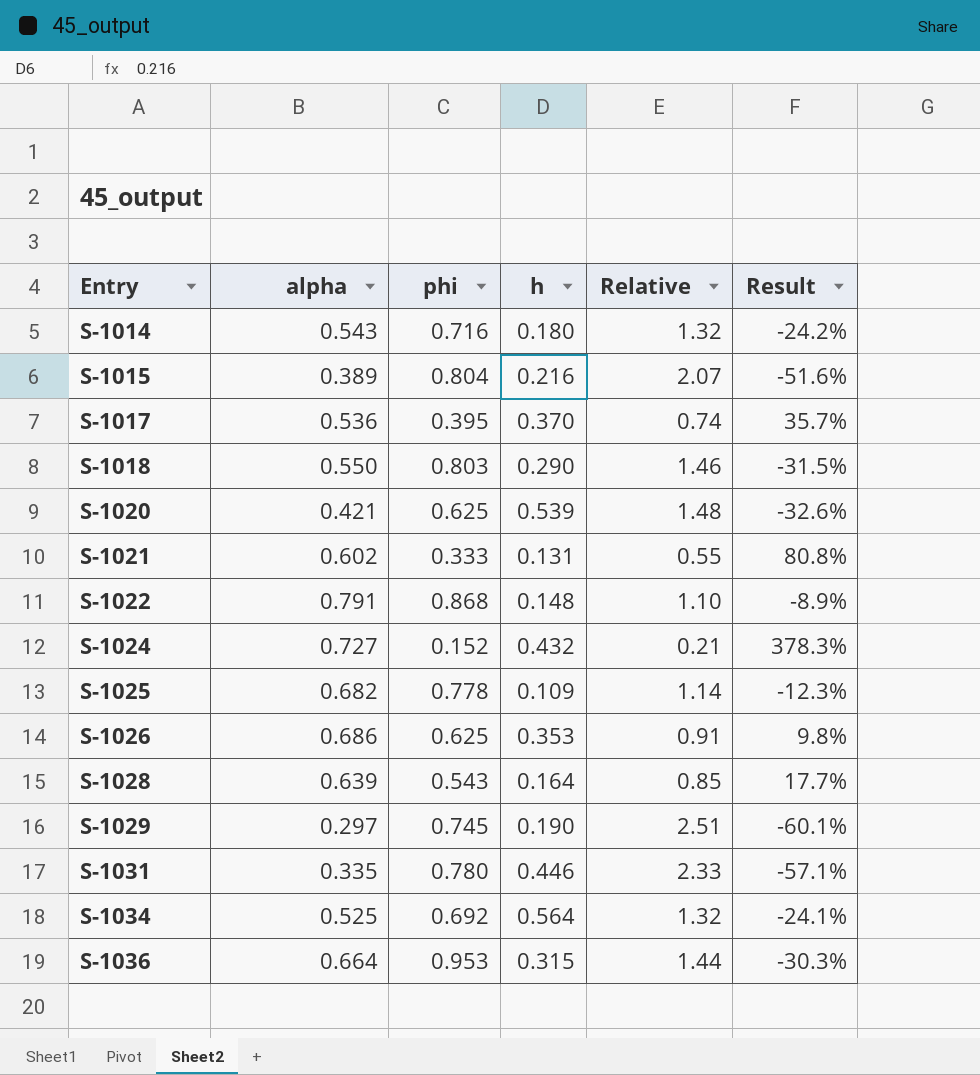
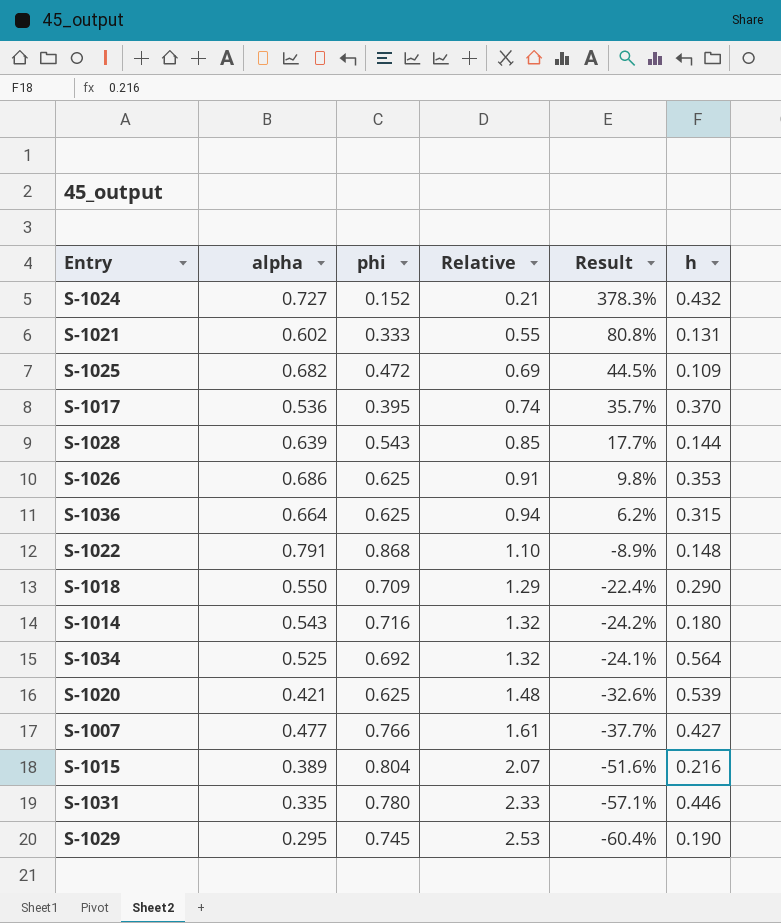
row order: Entry ascending -> Relative ascending
column h | position: 4 -> 6
S-1025 | phi: 0.778 -> 0.472
S-1025 | Relative: 1.14 -> 0.69
S-1025 | Result: -12.3% -> 44.5%
S-1028 | h: 0.164 -> 0.144
S-1036 | phi: 0.953 -> 0.625
S-1036 | Relative: 1.44 -> 0.94
S-1036 | Result: -30.3% -> 6.2%
S-1018 | phi: 0.803 -> 0.709
S-1018 | Relative: 1.46 -> 1.29
S-1018 | Result: -31.5% -> -22.4%
row S-1007: none -> 0.477 | 0.766 | 1.61 | -37.7% | 0.427
S-1029 | alpha: 0.297 -> 0.295
S-1029 | Relative: 2.51 -> 2.53
S-1029 | Result: -60.1% -> -60.4%

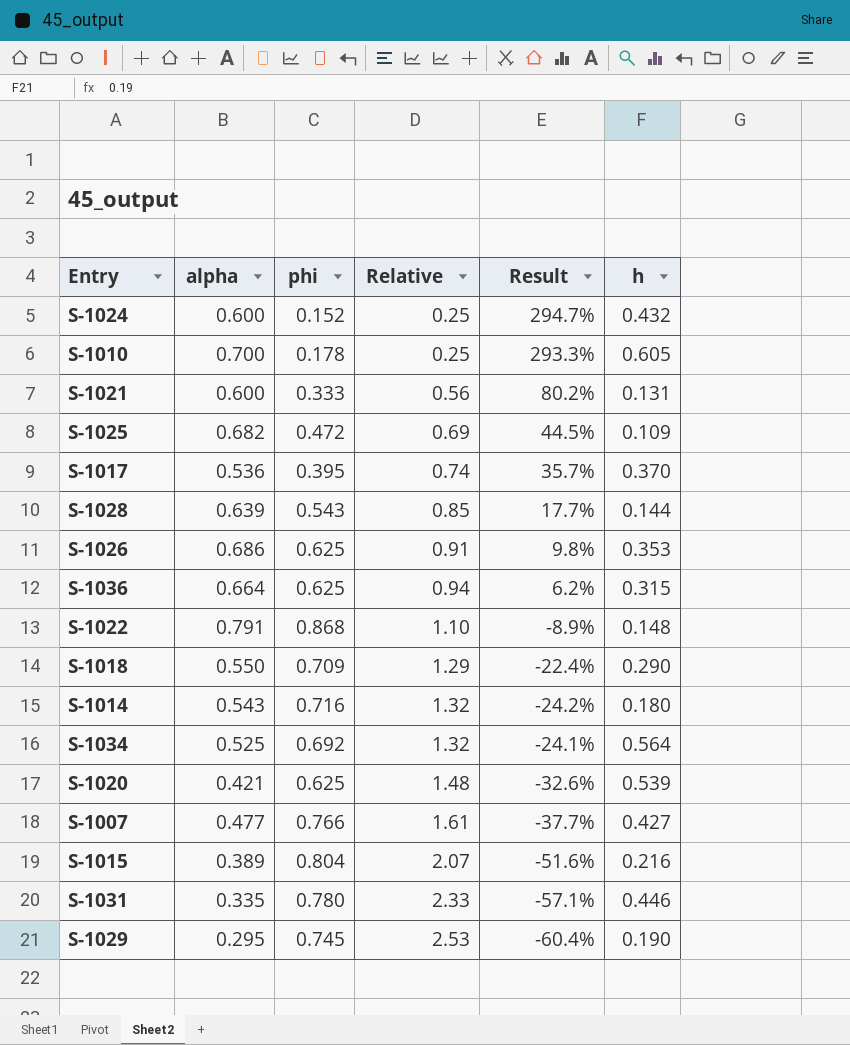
S-1024 | alpha: 0.727 -> 0.600
S-1024 | Relative: 0.21 -> 0.25
S-1024 | Result: 378.3% -> 294.7%
row S-1010: none -> 0.700 | 0.178 | 0.25 | 293.3% | 0.605
S-1021 | alpha: 0.602 -> 0.600
S-1021 | Relative: 0.55 -> 0.56
S-1021 | Result: 80.8% -> 80.2%

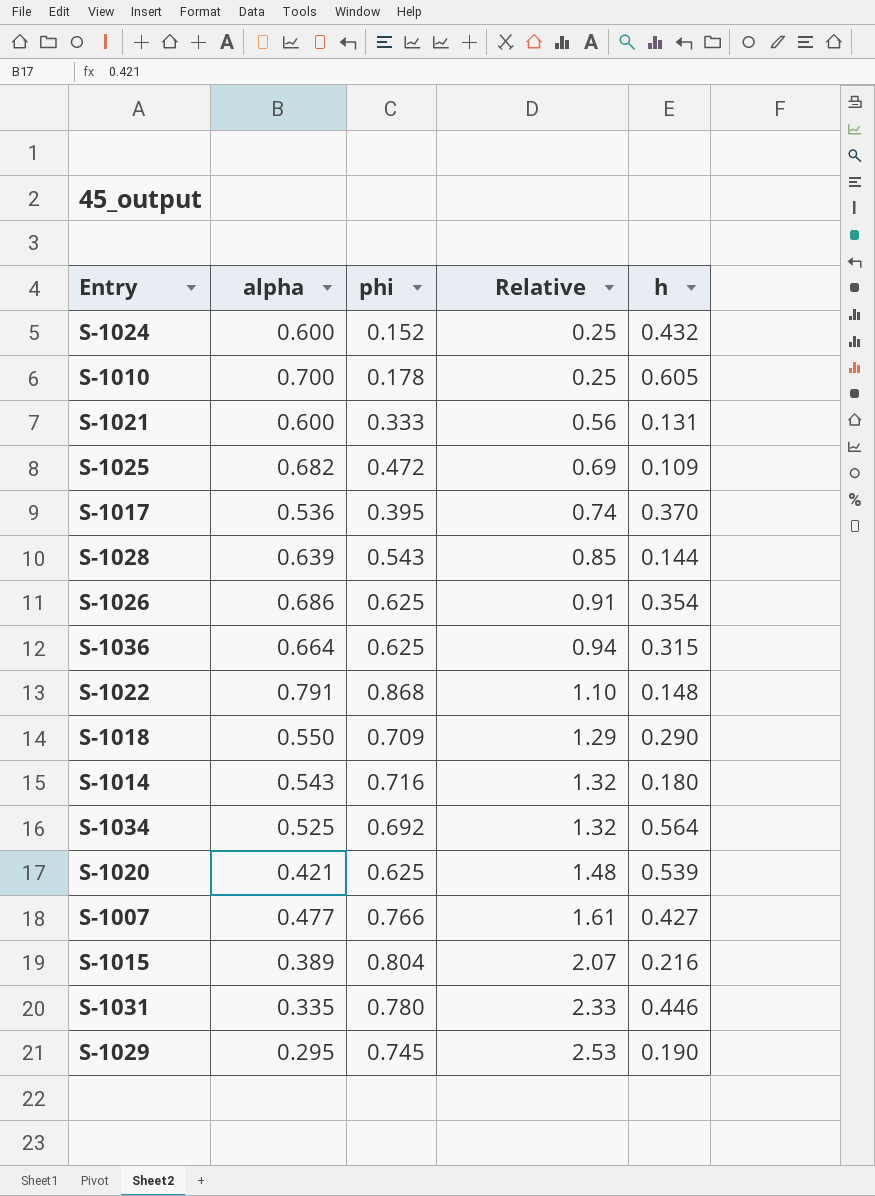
column Result | formula: ([alpha] - [phi]) / [phi] -> none
S-1026 | h: 0.353 -> 0.354

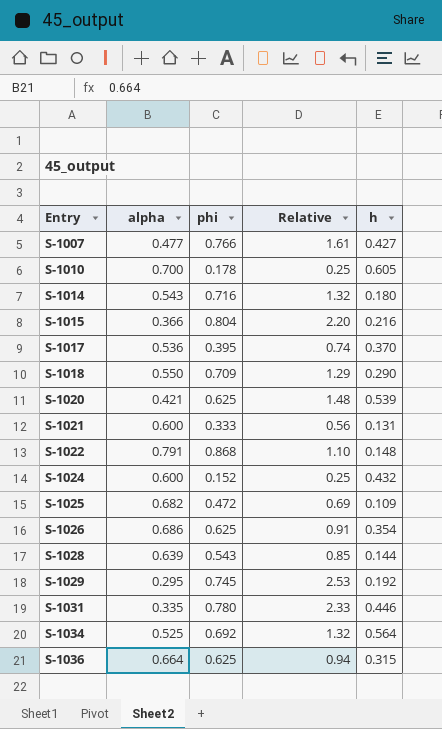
row order: Relative ascending -> Entry ascending
S-1015 | alpha: 0.389 -> 0.366
S-1015 | Relative: 2.07 -> 2.20
S-1029 | h: 0.190 -> 0.192

